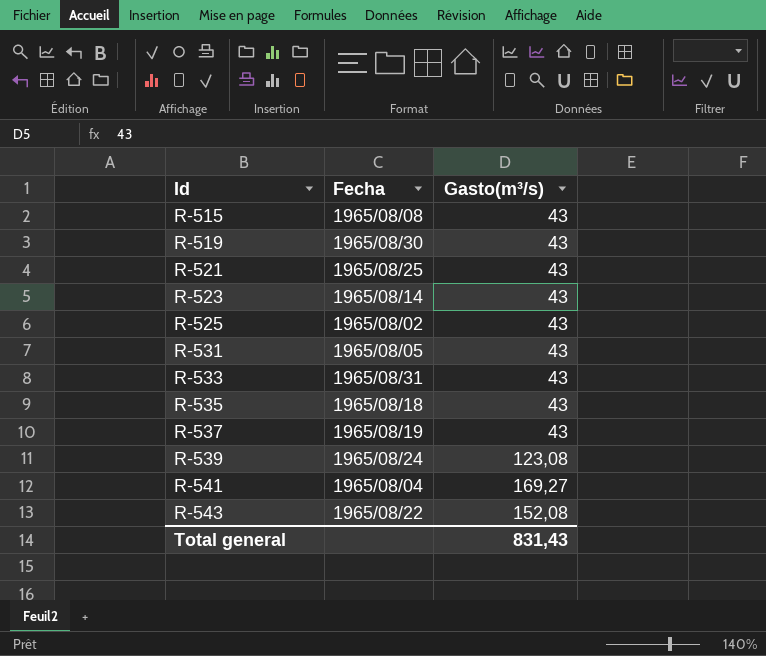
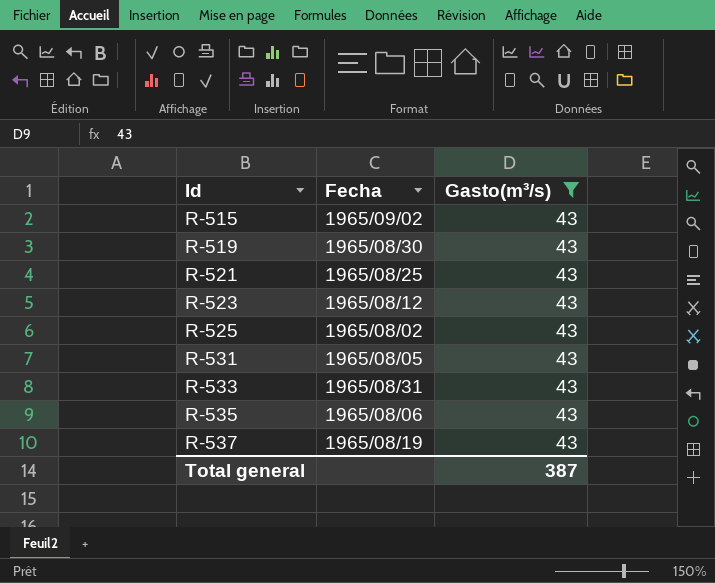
filter: none -> Gasto(m³/s) = 43
R-515 | Fecha: 1965/08/08 -> 1965/09/02
R-523 | Fecha: 1965/08/14 -> 1965/08/12
R-535 | Fecha: 1965/08/18 -> 1965/08/06
Total general | Gasto(m³/s): 831,43 -> 387

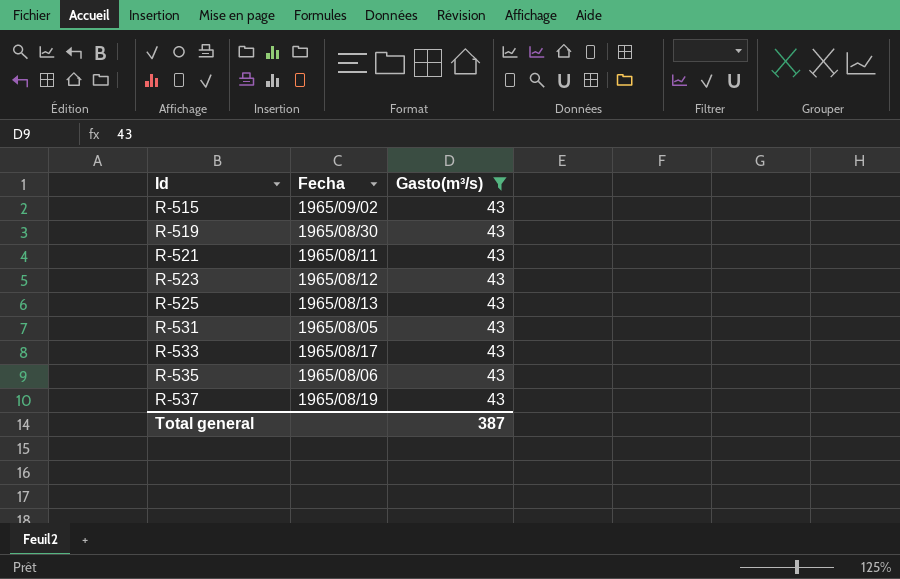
R-521 | Fecha: 1965/08/25 -> 1965/08/11
R-525 | Fecha: 1965/08/02 -> 1965/08/13
R-533 | Fecha: 1965/08/31 -> 1965/08/17

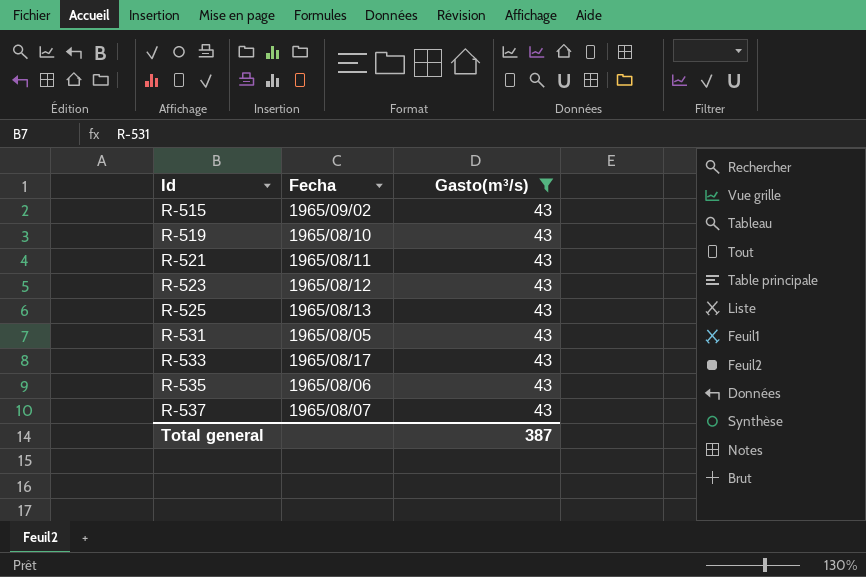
R-519 | Fecha: 1965/08/30 -> 1965/08/10
R-537 | Fecha: 1965/08/19 -> 1965/08/07

